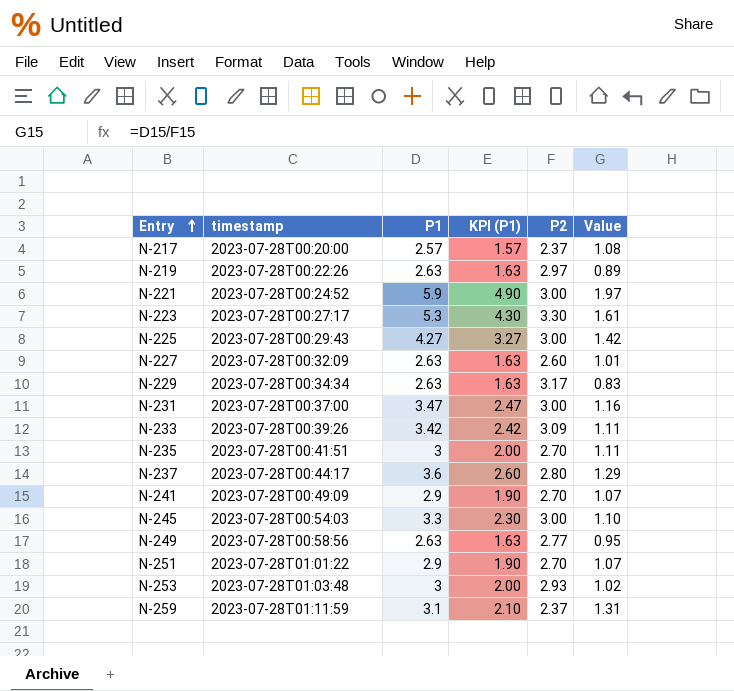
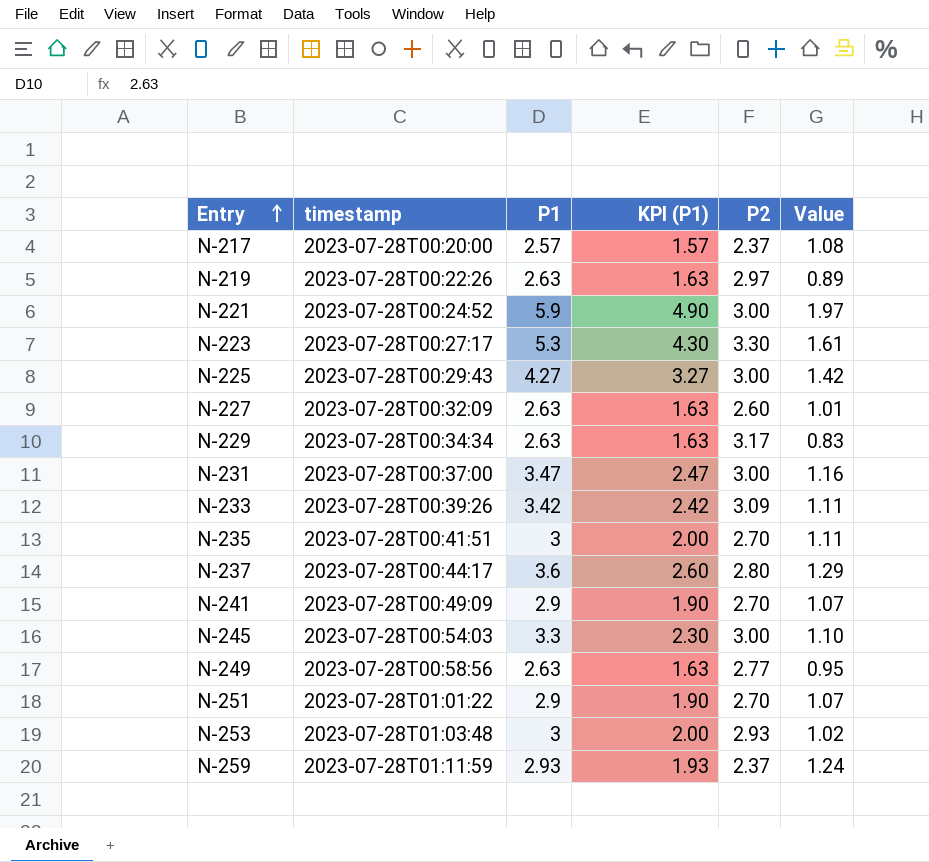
N-259 | P1: 3.1 -> 2.93
N-259 | KPI (P1): 2.10 -> 1.93
N-259 | Value: 1.31 -> 1.24

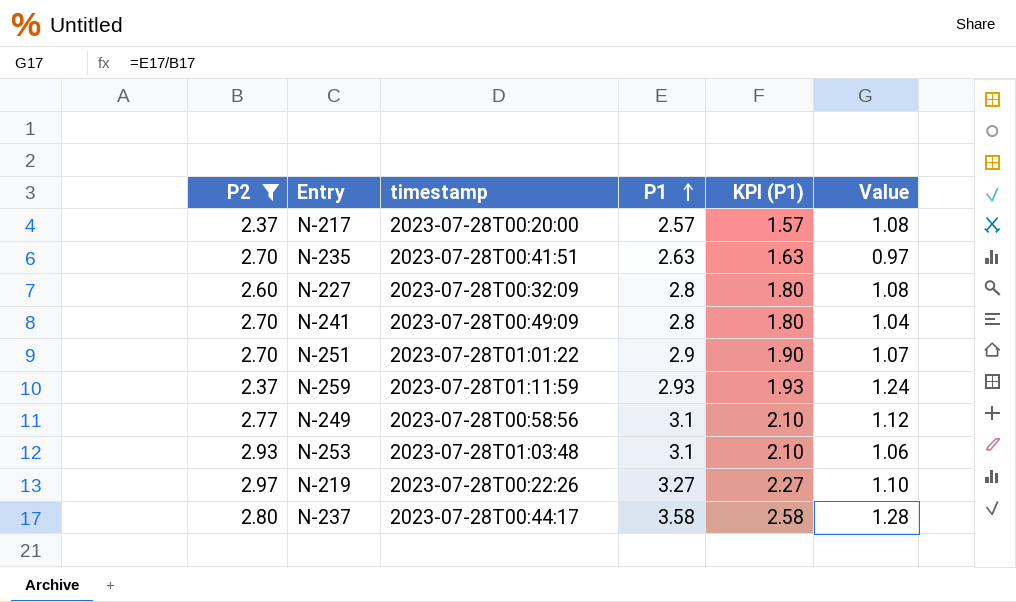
filter: none -> P2 <= 2.97
row order: Entry ascending -> P1 ascending
column P2 | position: 5 -> 1
N-235 | P1: 3 -> 2.63
N-235 | KPI (P1): 2.00 -> 1.63
N-235 | Value: 1.11 -> 0.97
N-227 | P1: 2.63 -> 2.8
N-227 | KPI (P1): 1.63 -> 1.80
N-227 | Value: 1.01 -> 1.08
N-241 | P1: 2.9 -> 2.8
N-241 | KPI (P1): 1.90 -> 1.80
N-241 | Value: 1.07 -> 1.04
N-249 | P1: 2.63 -> 3.1
N-249 | KPI (P1): 1.63 -> 2.10
N-249 | Value: 0.95 -> 1.12
N-253 | P1: 3 -> 3.1
N-253 | KPI (P1): 2.00 -> 2.10
N-253 | Value: 1.02 -> 1.06
N-219 | P1: 2.63 -> 3.27
N-219 | KPI (P1): 1.63 -> 2.27
N-219 | Value: 0.89 -> 1.10
N-237 | P1: 3.6 -> 3.58
N-237 | KPI (P1): 2.60 -> 2.58
N-237 | Value: 1.29 -> 1.28

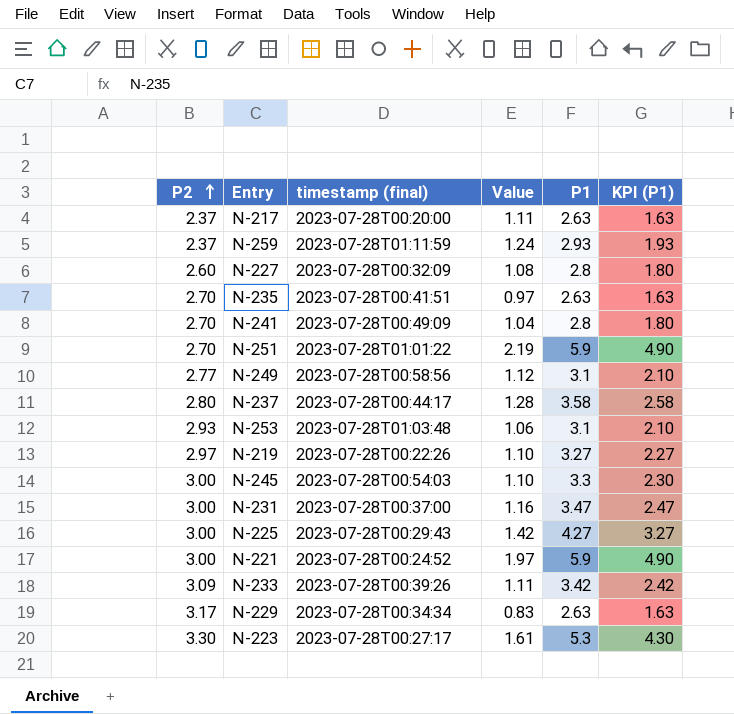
filter: P2 <= 2.97 -> none
row order: P1 ascending -> P2 ascending
column name: timestamp -> timestamp (final)
column Value | position: 6 -> 4
N-217 | Value: 1.08 -> 1.11
N-217 | P1: 2.57 -> 2.63
N-217 | KPI (P1): 1.57 -> 1.63
N-251 | Value: 1.07 -> 2.19
N-251 | P1: 2.9 -> 5.9
N-251 | KPI (P1): 1.90 -> 4.90

